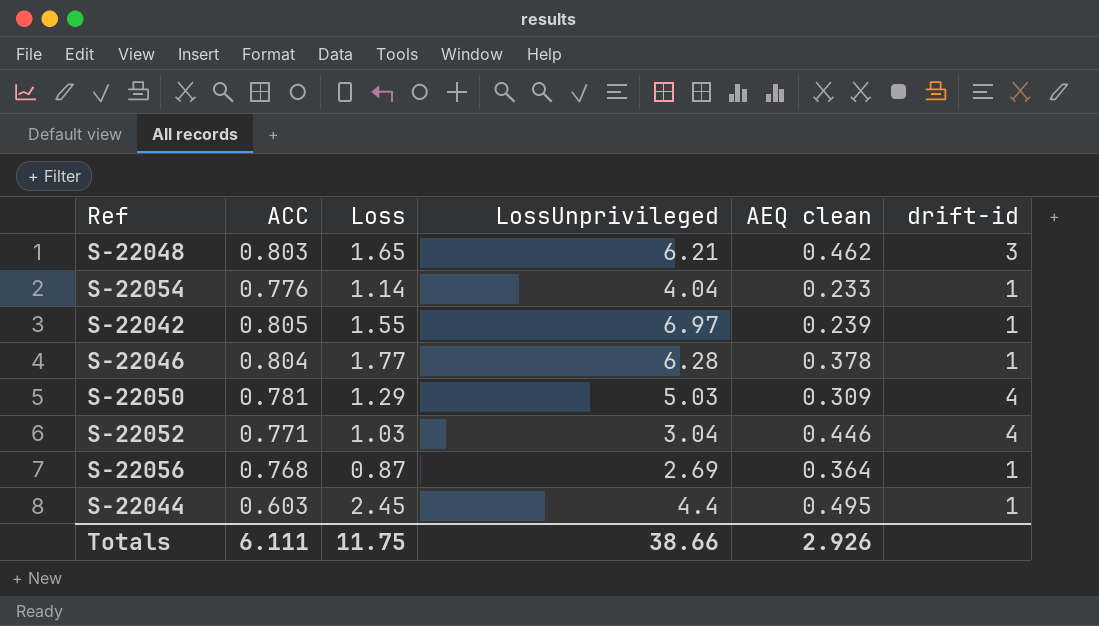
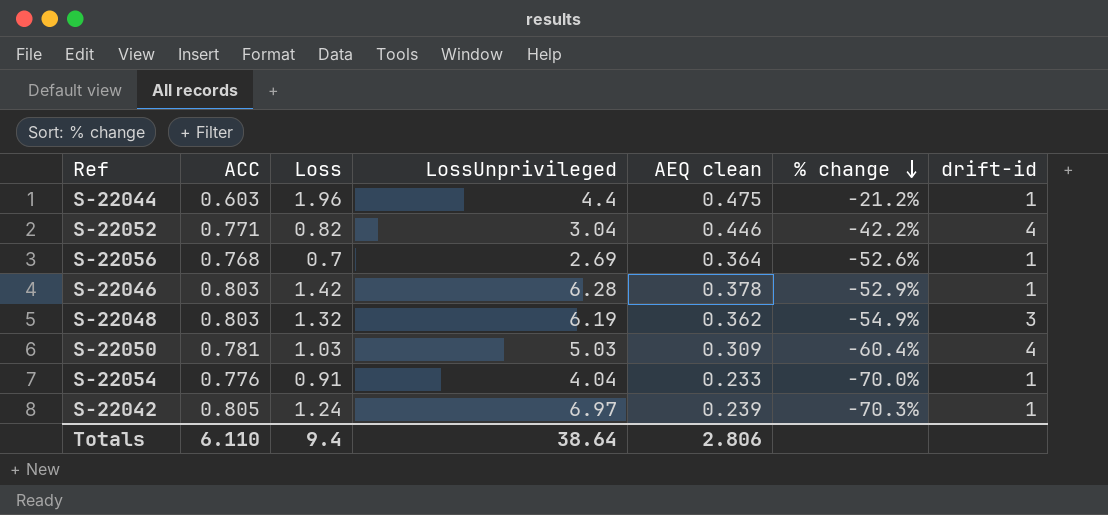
row order: none -> % change descending
column % change | formula: none -> ([AEQ clean] - [ACC]) / [ACC]
S-22044 | Loss: 2.45 -> 1.96
S-22044 | AEQ clean: 0.495 -> 0.475
S-22052 | Loss: 1.03 -> 0.82
S-22056 | Loss: 0.87 -> 0.7
S-22046 | ACC: 0.804 -> 0.803
S-22046 | Loss: 1.77 -> 1.42
S-22048 | Loss: 1.65 -> 1.32
S-22048 | LossUnprivileged: 6.21 -> 6.19
S-22048 | AEQ clean: 0.462 -> 0.362
S-22050 | Loss: 1.29 -> 1.03
S-22054 | Loss: 1.14 -> 0.91
S-22042 | Loss: 1.55 -> 1.24
Totals | ACC: 6.111 -> 6.110
Totals | Loss: 11.75 -> 9.4
Totals | LossUnprivileged: 38.66 -> 38.64
Totals | AEQ clean: 2.926 -> 2.806

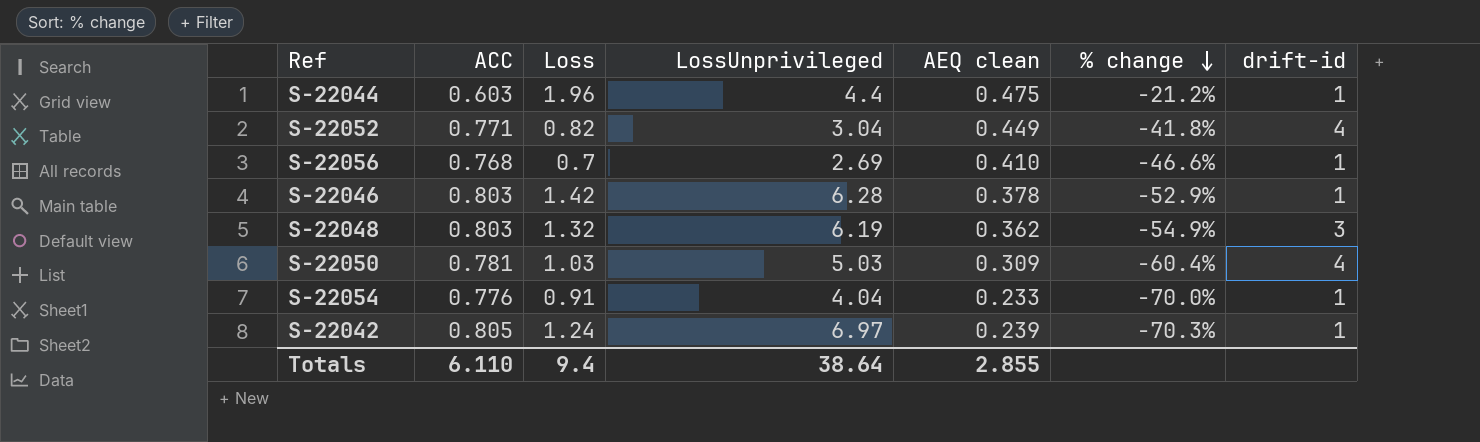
S-22052 | AEQ clean: 0.446 -> 0.449
S-22052 | % change: -42.2% -> -41.8%
S-22056 | AEQ clean: 0.364 -> 0.410
S-22056 | % change: -52.6% -> -46.6%
Totals | AEQ clean: 2.806 -> 2.855

